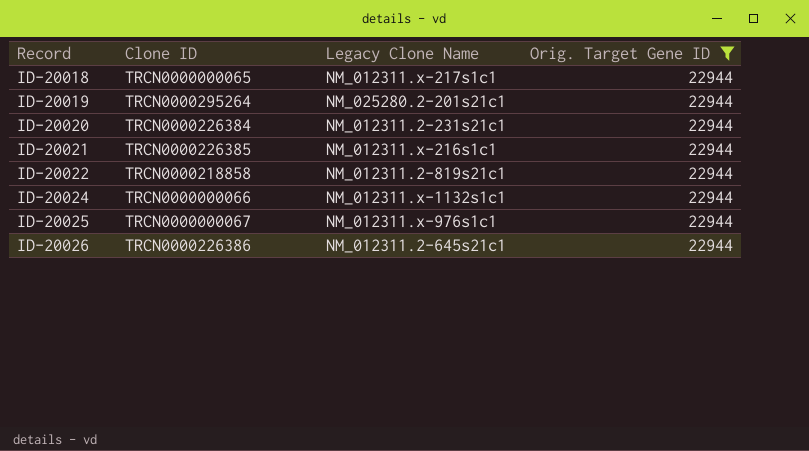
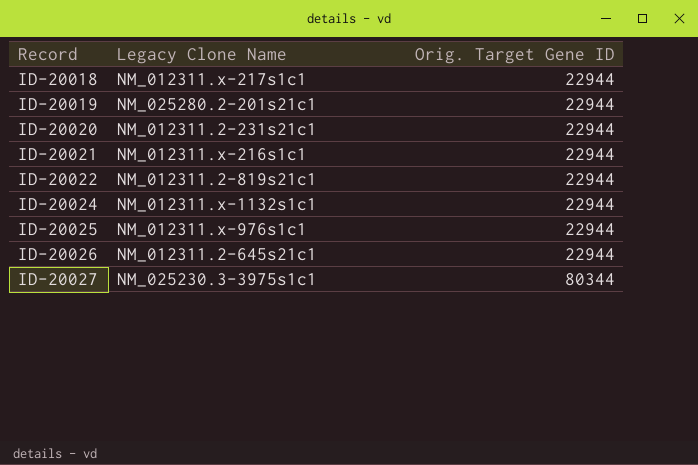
filter: Orig. Target Gene ID = 22944 -> none
column Clone ID | position: 2 -> none

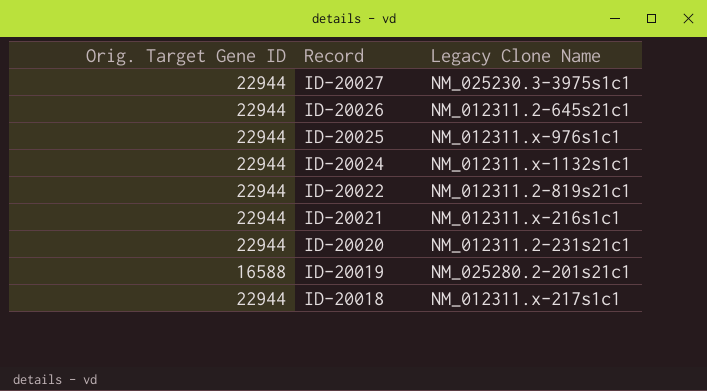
row order: Record ascending -> Record descending
column Orig. Target Gene ID | position: 3 -> 1
ID-20027 | Orig. Target Gene ID: 80344 -> 22944
ID-20019 | Orig. Target Gene ID: 22944 -> 16588

